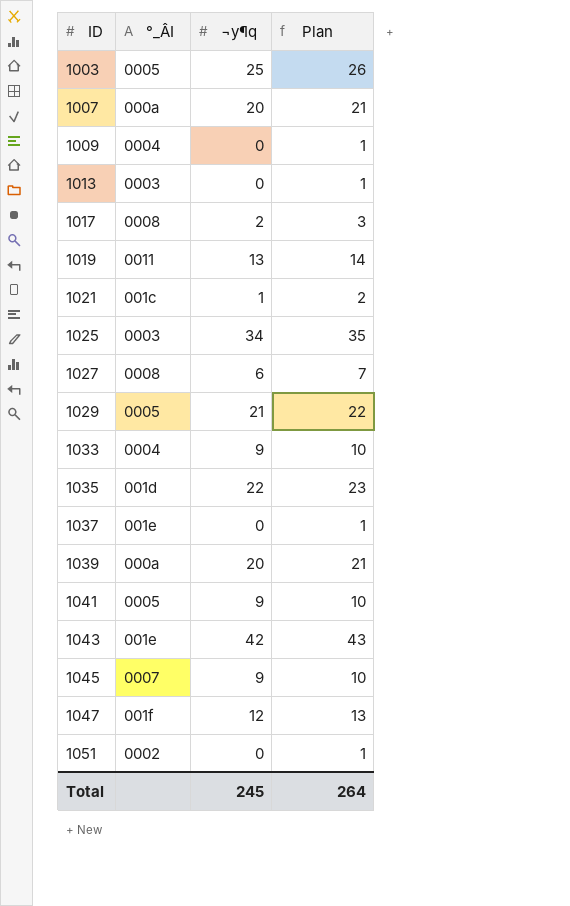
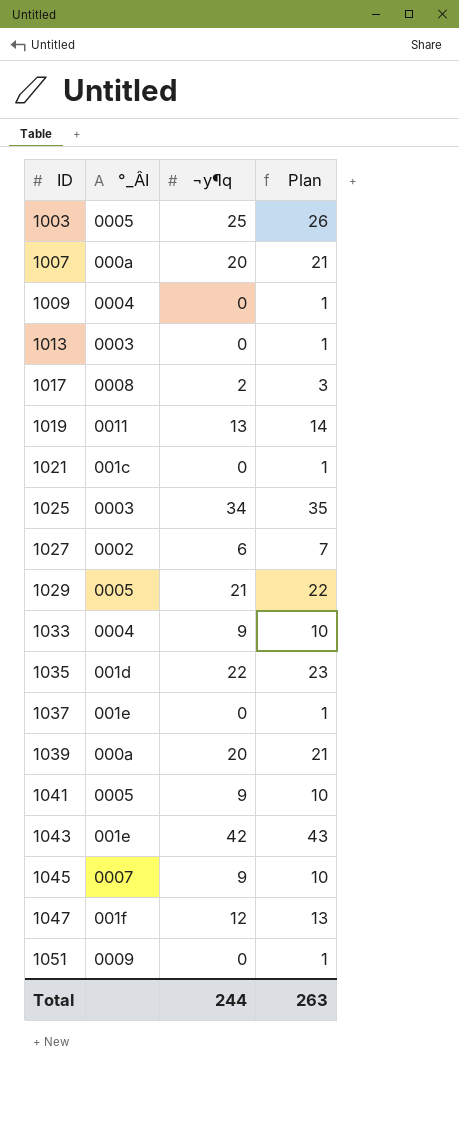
1021 | ¬y¶q: 1 -> 0
1021 | Plan: 2 -> 1
1027 | °_ÂI: 0008 -> 0002
1051 | °_ÂI: 0002 -> 0009
Total | ¬y¶q: 245 -> 244
Total | Plan: 264 -> 263

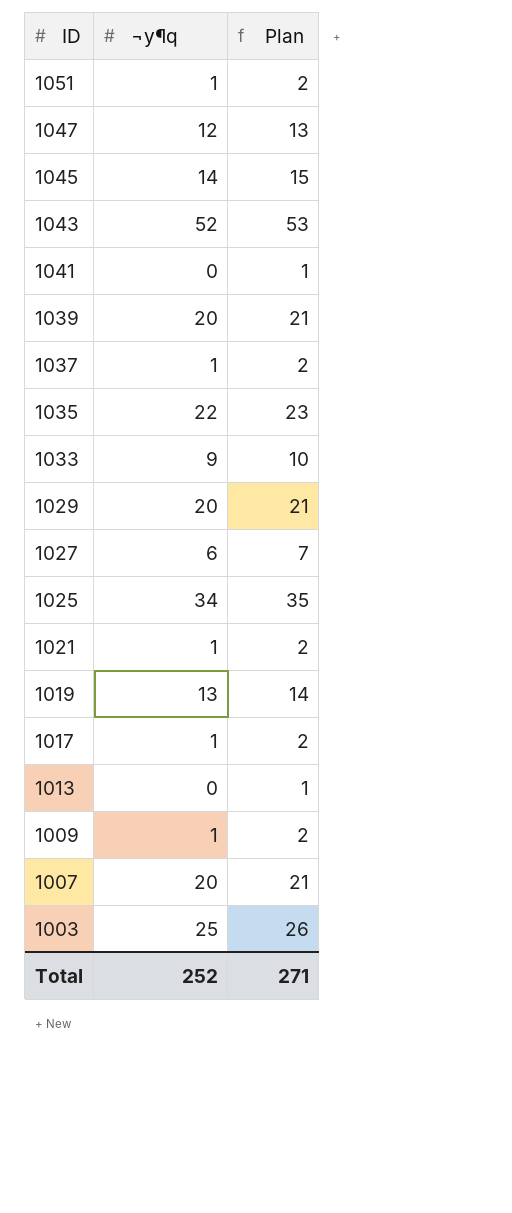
row order: ID ascending -> ID descending
column °_ÂI | position: 2 -> none
1051 | ¬y¶q: 0 -> 1
1051 | Plan: 1 -> 2
1045 | ¬y¶q: 9 -> 14
1045 | Plan: 10 -> 15
1043 | ¬y¶q: 42 -> 52
1043 | Plan: 43 -> 53
1041 | ¬y¶q: 9 -> 0
1041 | Plan: 10 -> 1
1037 | ¬y¶q: 0 -> 1
1037 | Plan: 1 -> 2
1029 | ¬y¶q: 21 -> 20
1029 | Plan: 22 -> 21
1021 | ¬y¶q: 0 -> 1
1021 | Plan: 1 -> 2
1017 | ¬y¶q: 2 -> 1
1017 | Plan: 3 -> 2
1009 | ¬y¶q: 0 -> 1
1009 | Plan: 1 -> 2
Total | ¬y¶q: 244 -> 252
Total | Plan: 263 -> 271

